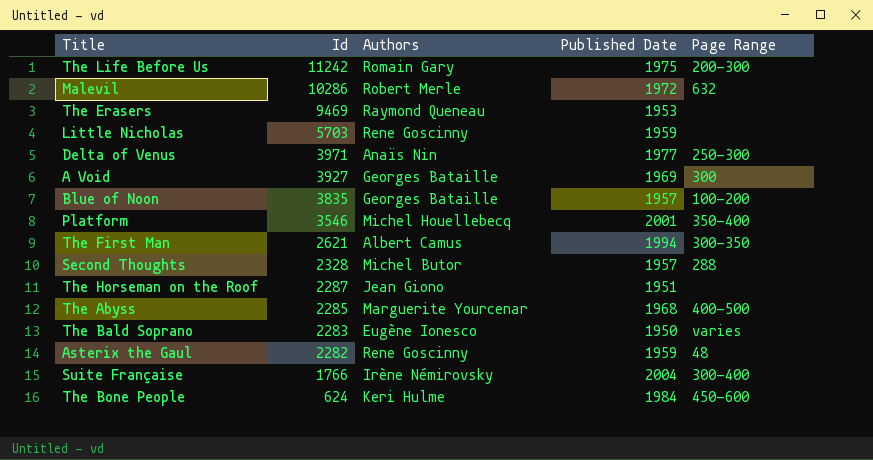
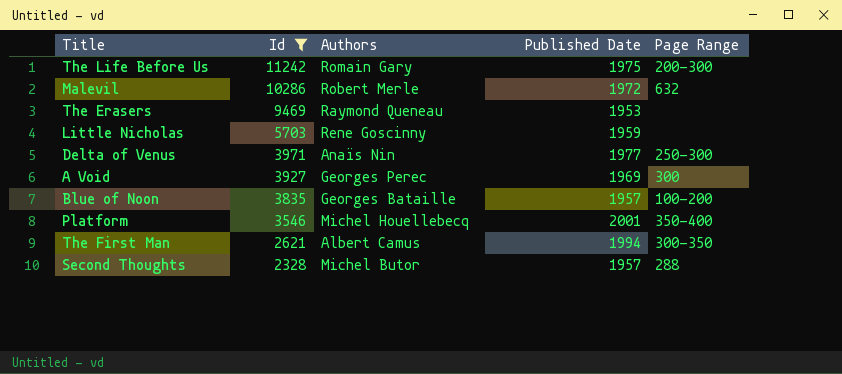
filter: none -> Id >= 2328
A Void | Authors: Georges Bataille -> Georges Perec

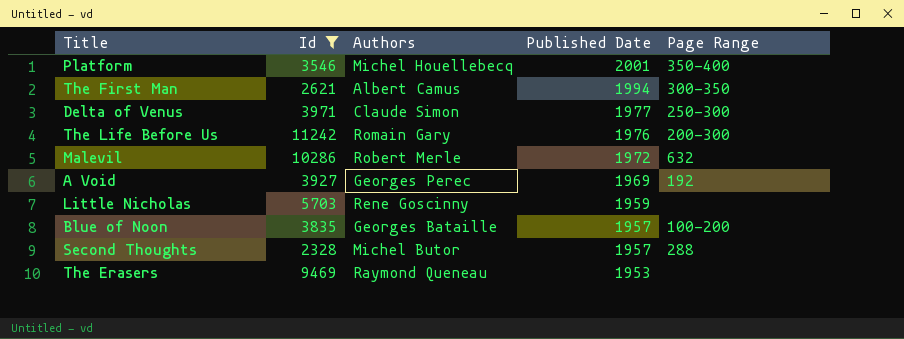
row order: Id descending -> Published Date descending
Delta of Venus | Authors: Anaïs Nin -> Claude Simon
The Life Before Us | Published Date: 1975 -> 1976
A Void | Page Range: 300 -> 192

